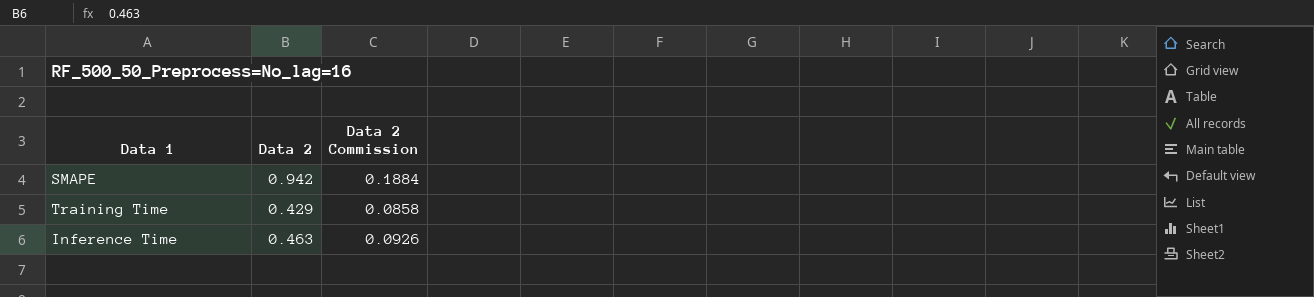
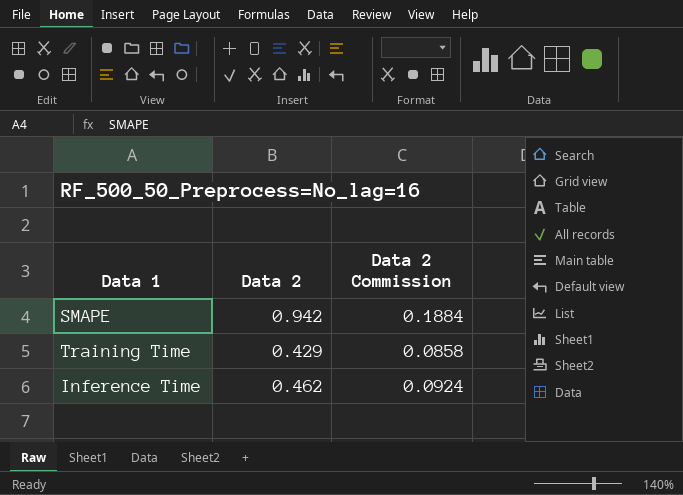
Inference Time | Data 2: 0.463 -> 0.462
Inference Time | Data 2 Commission: 0.0926 -> 0.0924

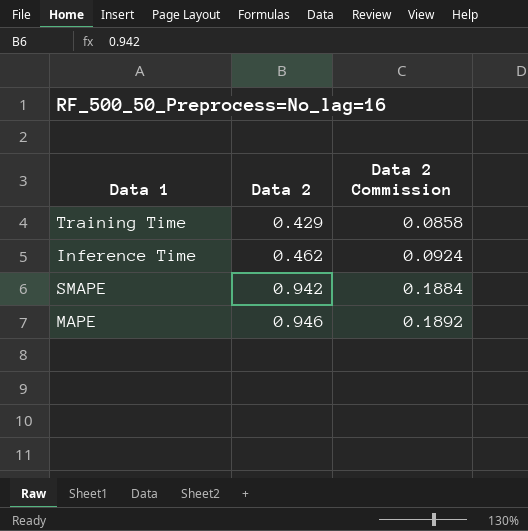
row order: none -> Data 2 ascending
row MAPE: none -> 0.946 | 0.1892

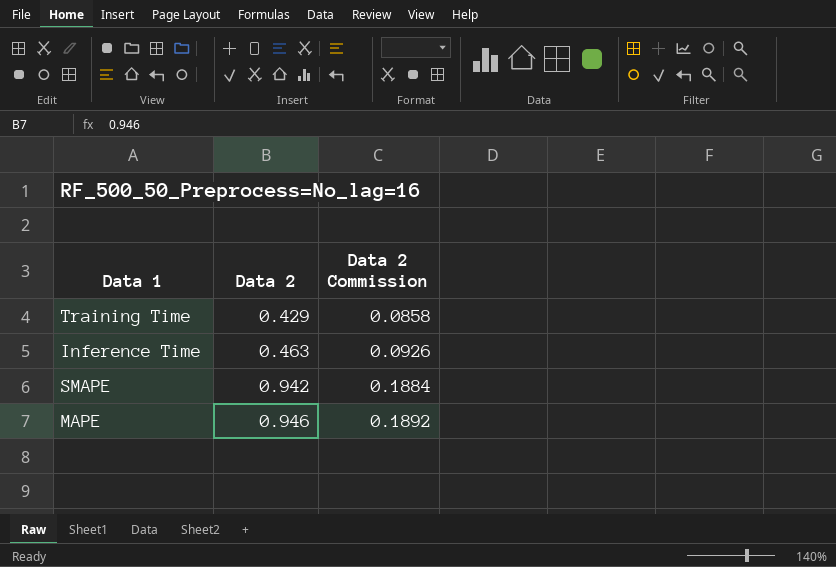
Inference Time | Data 2: 0.462 -> 0.463
Inference Time | Data 2 Commission: 0.0924 -> 0.0926

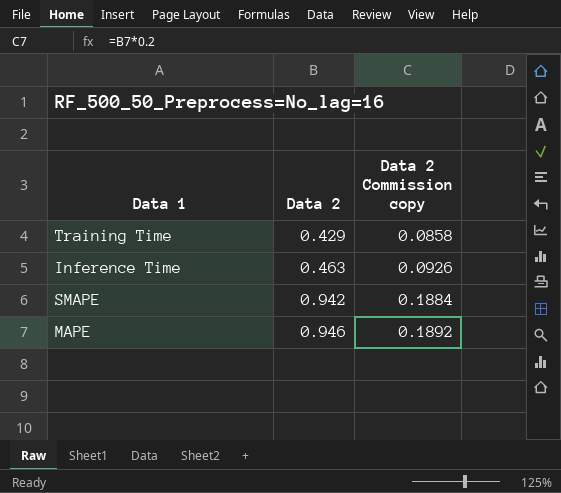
column name: Data 2 Commission -> Data 2 Commission copy

